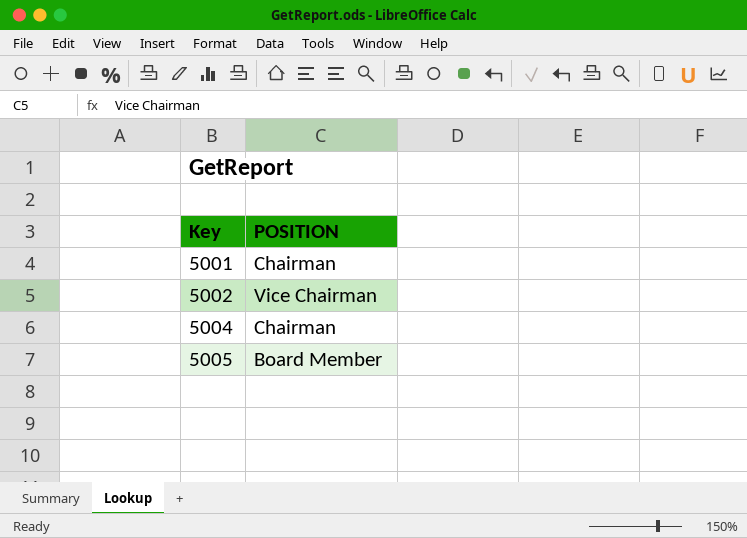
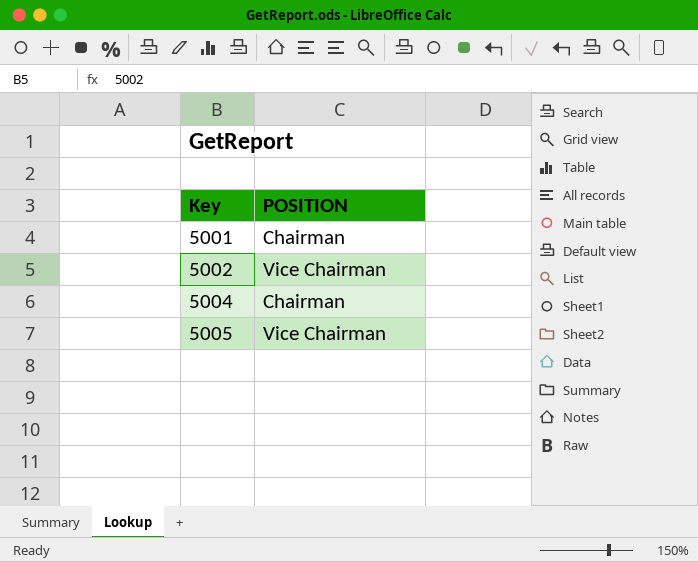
5005 | POSITION: Board Member -> Vice Chairman

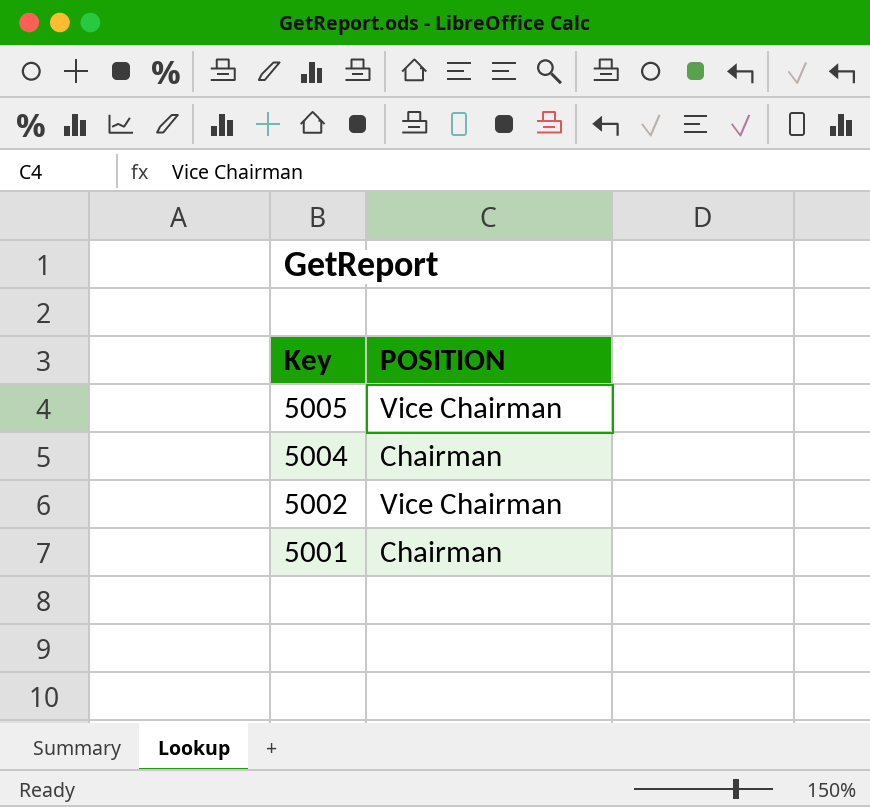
row order: Key ascending -> Key descending

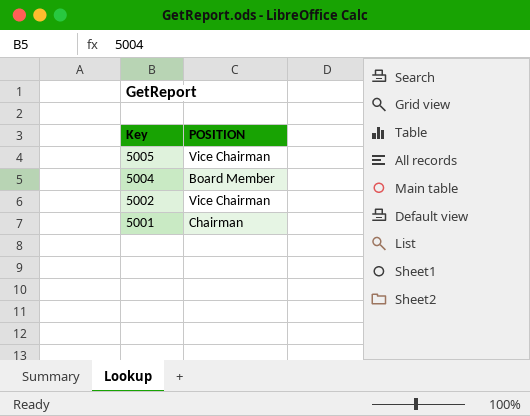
5004 | POSITION: Chairman -> Board Member

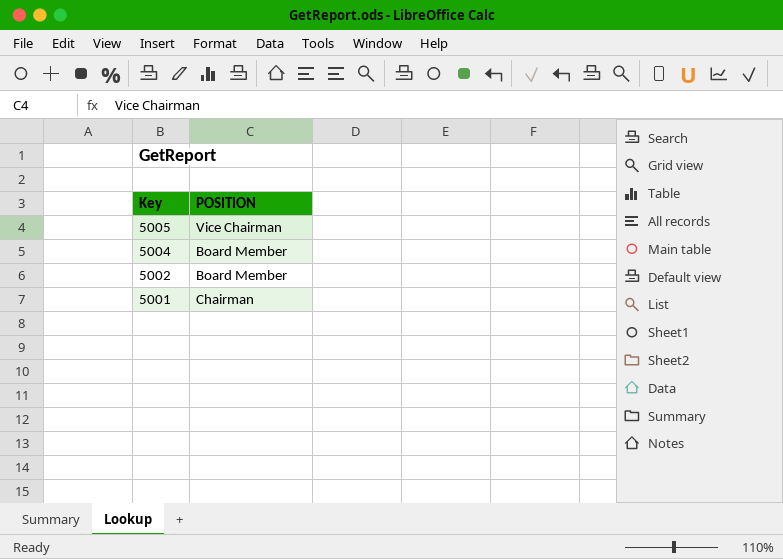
5002 | POSITION: Vice Chairman -> Board Member

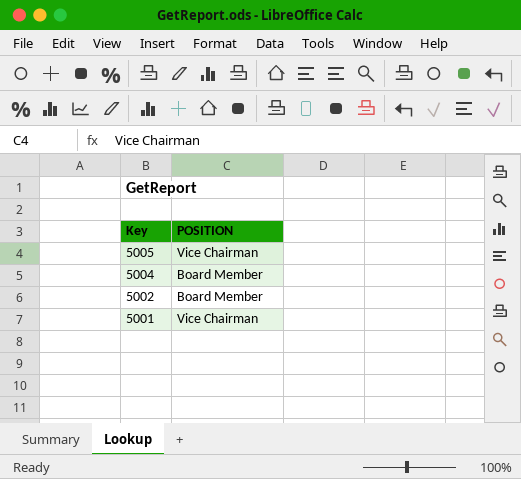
5001 | POSITION: Chairman -> Vice Chairman

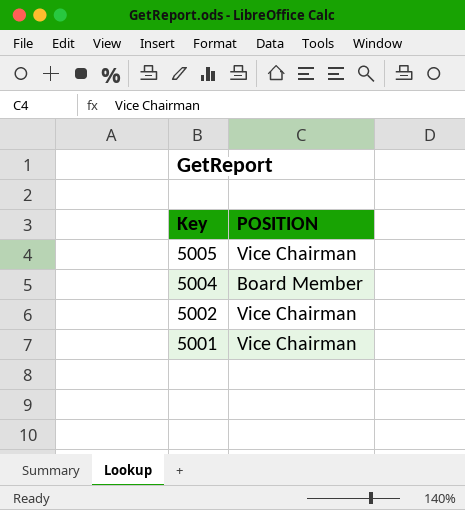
5002 | POSITION: Board Member -> Vice Chairman

